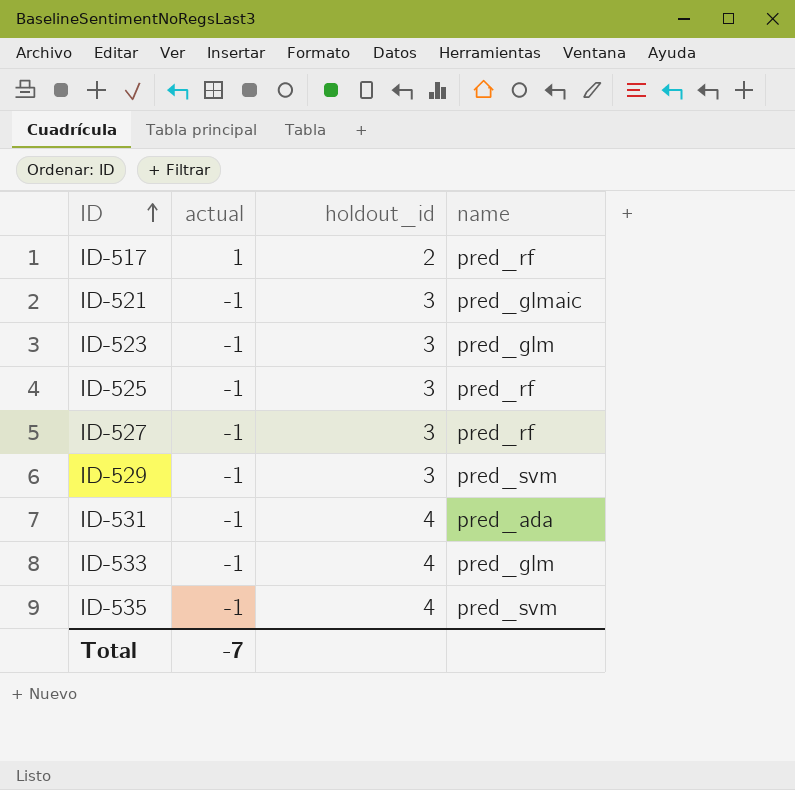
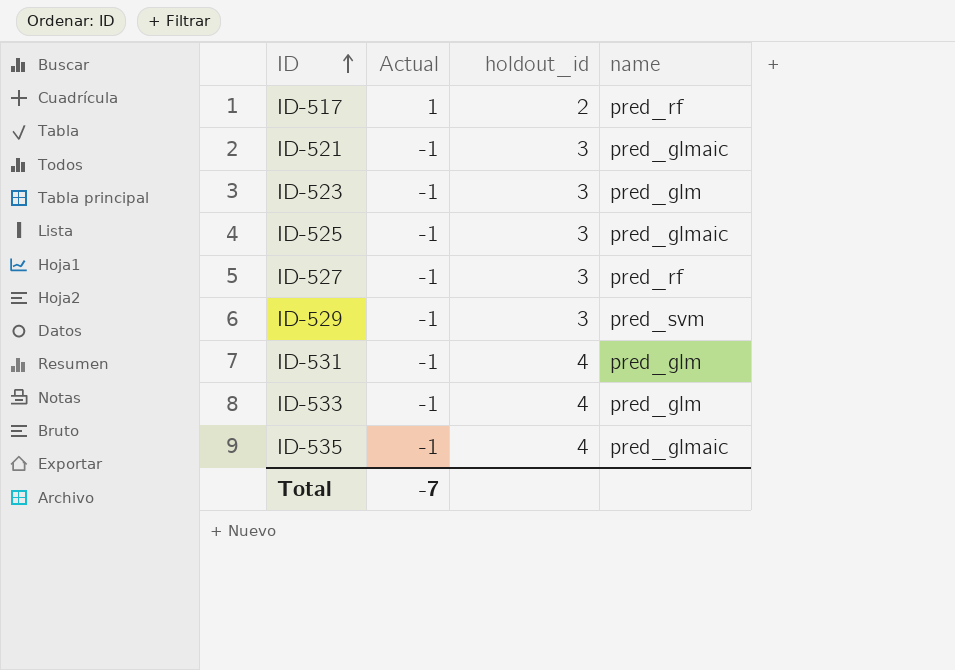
column name: actual -> Actual
ID-525 | name: pred_rf -> pred_glmaic
ID-531 | name: pred_ada -> pred_glm
ID-535 | name: pred_svm -> pred_glmaic

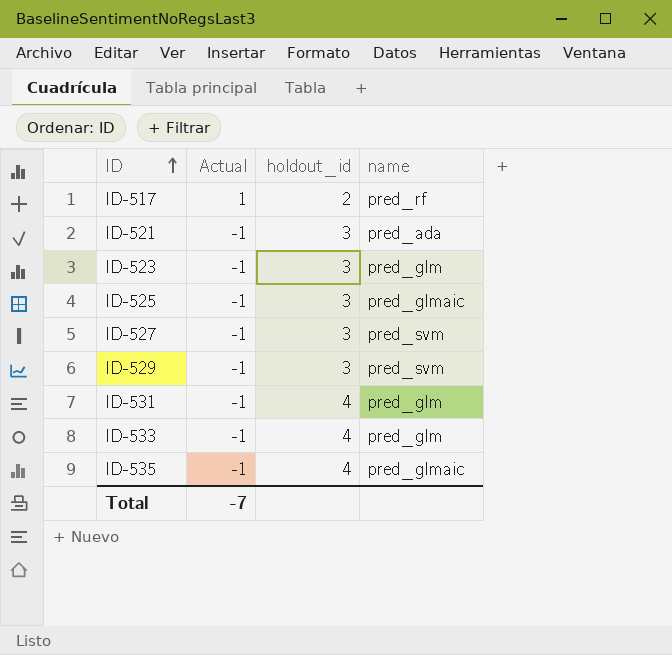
ID-521 | name: pred_glmaic -> pred_ada
ID-527 | name: pred_rf -> pred_svm

